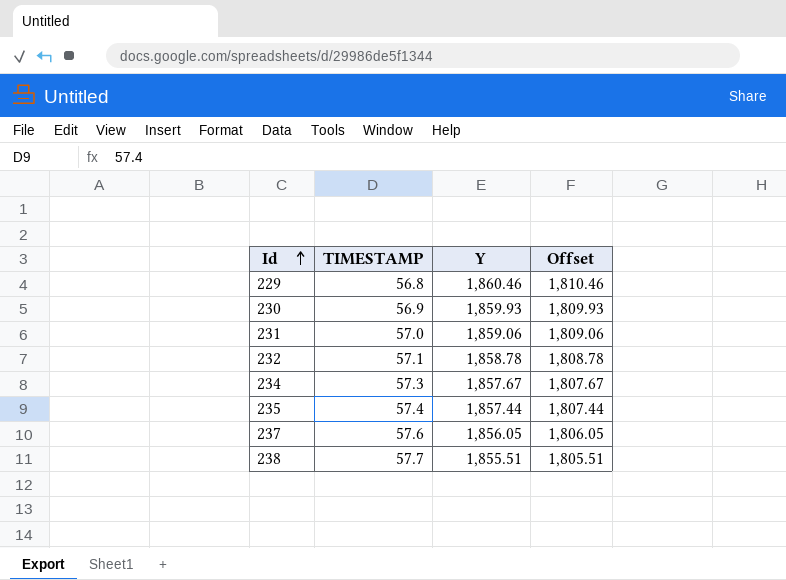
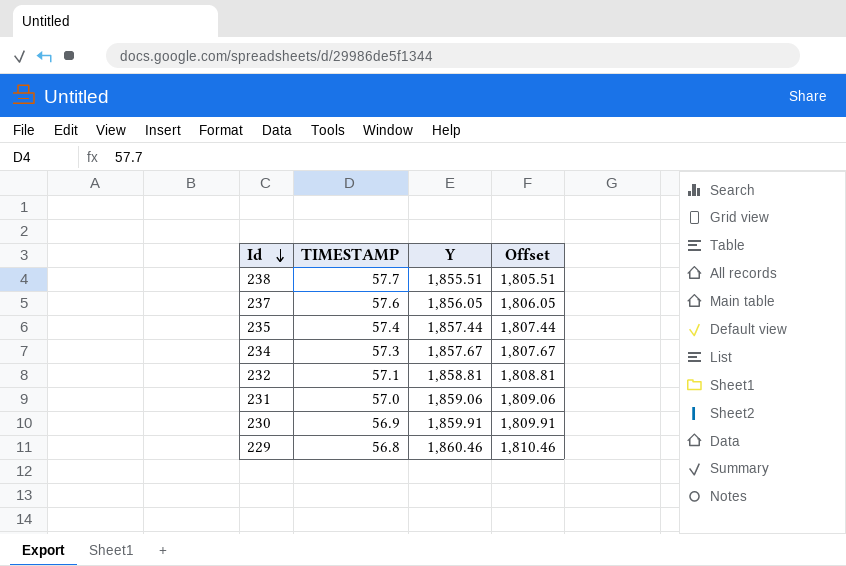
row order: Id ascending -> Id descending
232 | Y: 1,858.78 -> 1,858.81
232 | Offset: 1,808.78 -> 1,808.81
230 | Y: 1,859.93 -> 1,859.91
230 | Offset: 1,809.93 -> 1,809.91

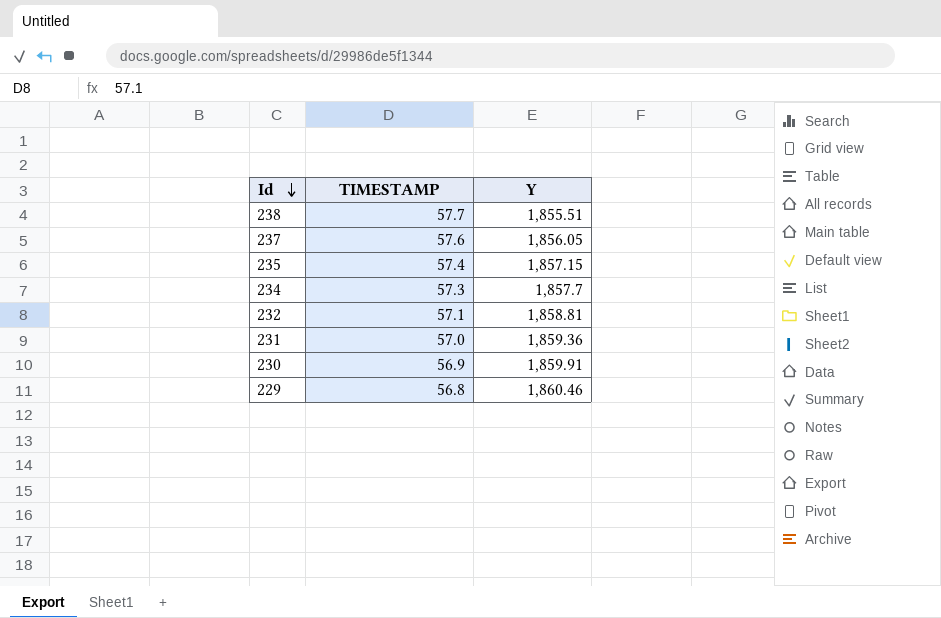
column Offset | formula: [Y] - 50 -> none
235 | Y: 1,857.44 -> 1,857.15
234 | Y: 1,857.67 -> 1,857.7
231 | Y: 1,859.06 -> 1,859.36

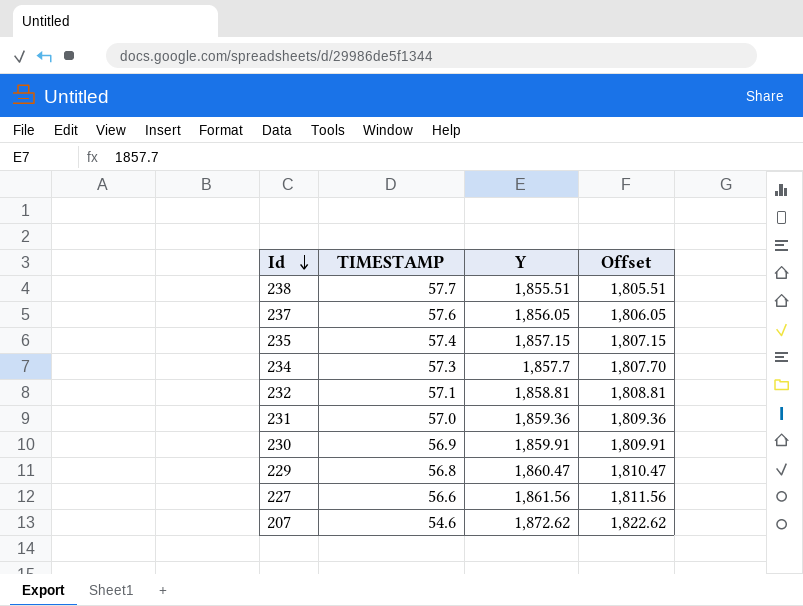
column Offset | formula: none -> [Y] - 50
229 | Y: 1,860.46 -> 1,860.47
row 227: none -> 56.6 | 1,861.56 | 1,811.56
row 207: none -> 54.6 | 1,872.62 | 1,822.62

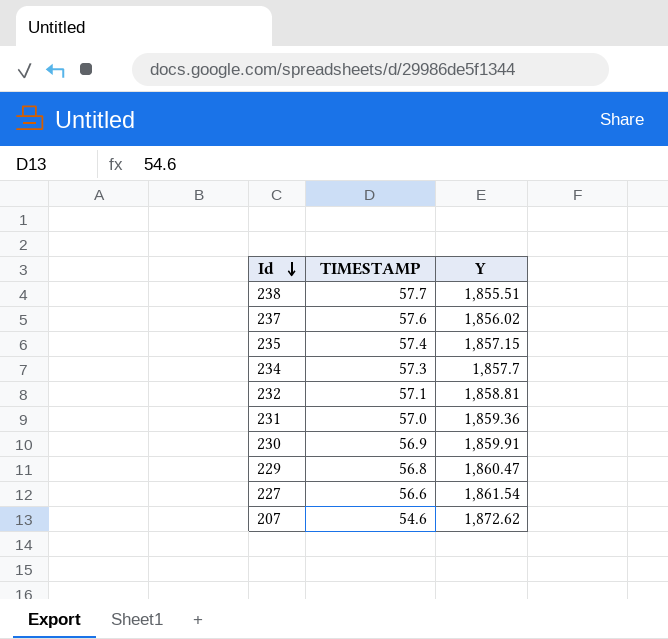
column Offset | formula: [Y] - 50 -> none
237 | Y: 1,856.05 -> 1,856.02
227 | Y: 1,861.56 -> 1,861.54

